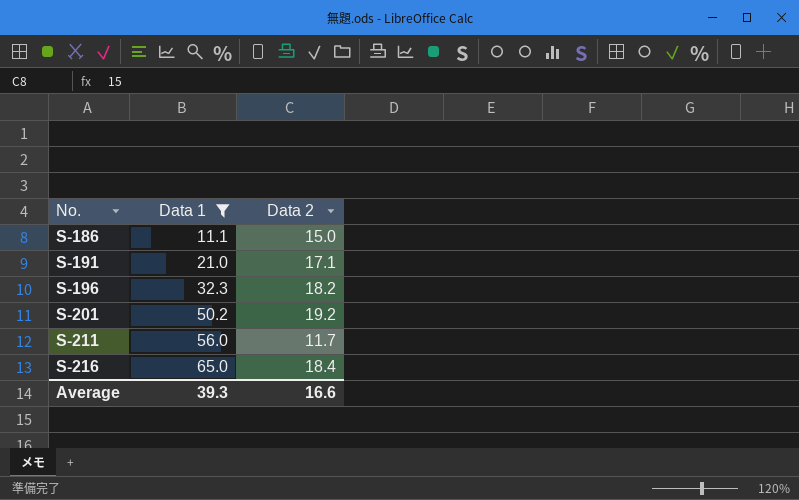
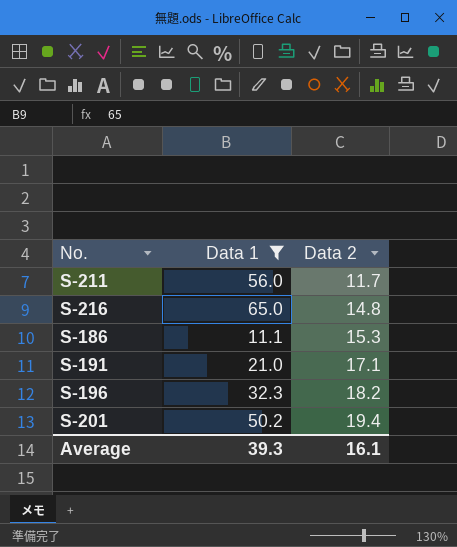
row order: No. ascending -> Data 2 ascending
S-216 | Data 2: 18.4 -> 14.8
S-186 | Data 2: 15.0 -> 15.3
S-201 | Data 2: 19.2 -> 19.4
Average | Data 2: 16.6 -> 16.1

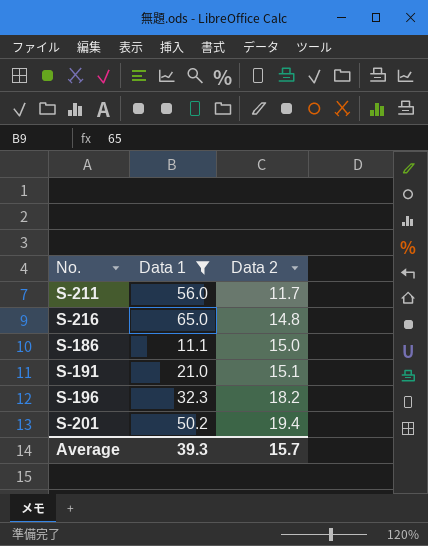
S-186 | Data 2: 15.3 -> 15.0
S-191 | Data 2: 17.1 -> 15.1
Average | Data 2: 16.1 -> 15.7

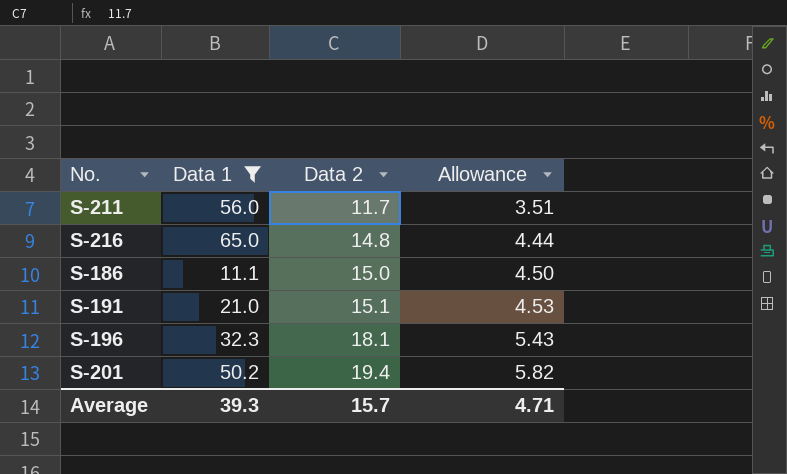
column Allowance | formula: none -> [Data 2] * 0.3
S-196 | Data 2: 18.2 -> 18.1

